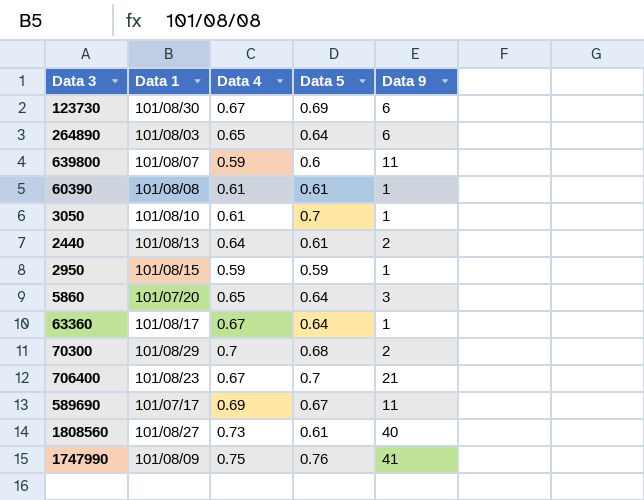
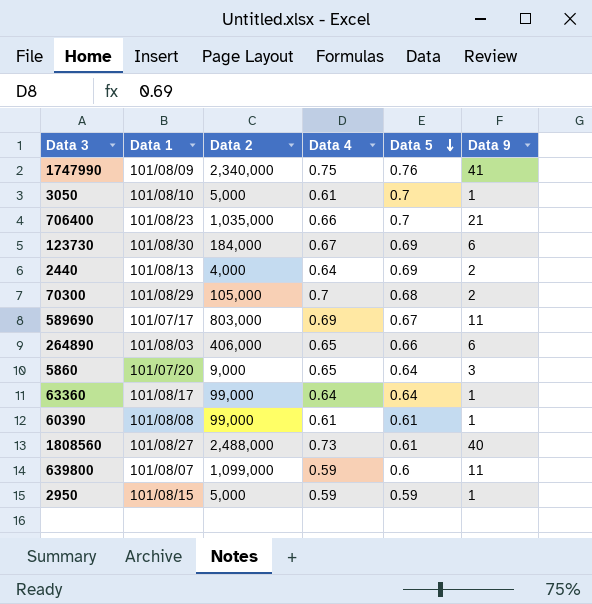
row order: none -> Data 5 descending
column Data 2 | position: none -> 3
706400 | Data 4: 0.67 -> 0.66
2440 | Data 5: 0.61 -> 0.69
264890 | Data 5: 0.64 -> 0.66
63360 | Data 4: 0.67 -> 0.64

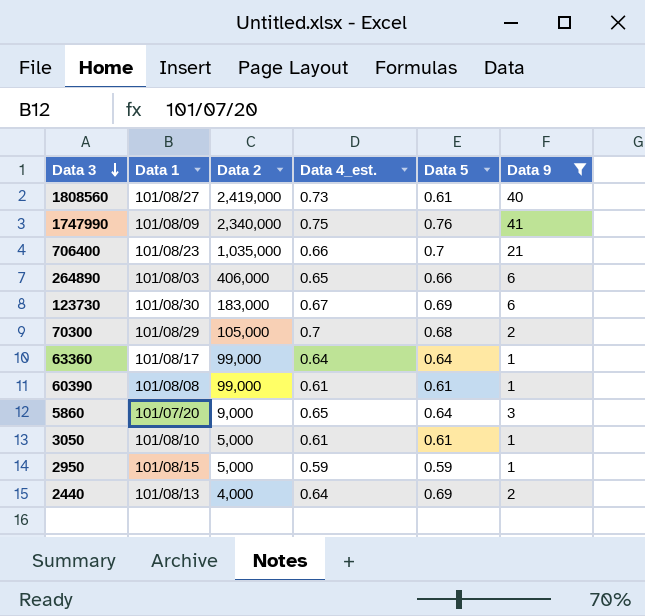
filter: none -> Data 9 != 11
row order: Data 5 descending -> Data 3 descending
column name: Data 4 -> Data 4_est.
1808560 | Data 2: 2,488,000 -> 2,419,000
123730 | Data 2: 184,000 -> 183,000
3050 | Data 5: 0.7 -> 0.61

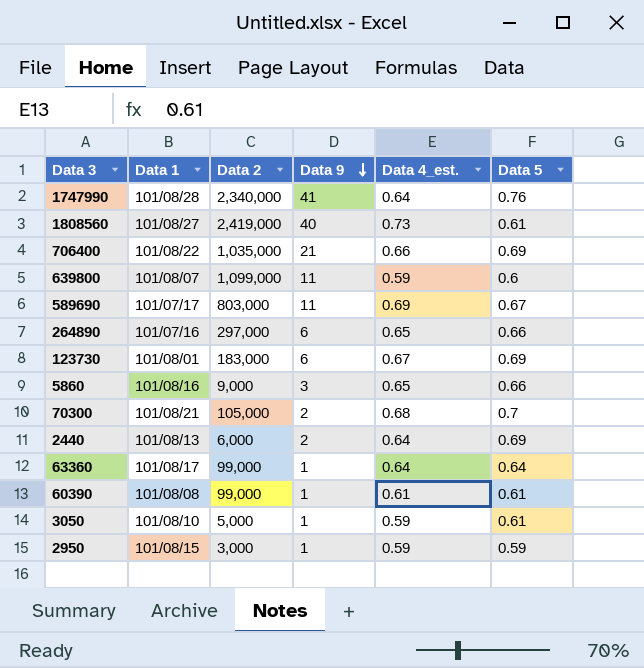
filter: Data 9 != 11 -> none
row order: Data 3 descending -> Data 9 descending
column Data 9 | position: 6 -> 4
1747990 | Data 1: 101/08/09 -> 101/08/28
1747990 | Data 4_est.: 0.75 -> 0.64
706400 | Data 1: 101/08/23 -> 101/08/22
706400 | Data 5: 0.7 -> 0.69
264890 | Data 1: 101/08/03 -> 101/07/16
264890 | Data 2: 406,000 -> 297,000
123730 | Data 1: 101/08/30 -> 101/08/01
5860 | Data 1: 101/07/20 -> 101/08/16
5860 | Data 5: 0.64 -> 0.66
70300 | Data 1: 101/08/29 -> 101/08/21
70300 | Data 4_est.: 0.7 -> 0.68
70300 | Data 5: 0.68 -> 0.7
2440 | Data 2: 4,000 -> 6,000
3050 | Data 4_est.: 0.61 -> 0.59
2950 | Data 2: 5,000 -> 3,000

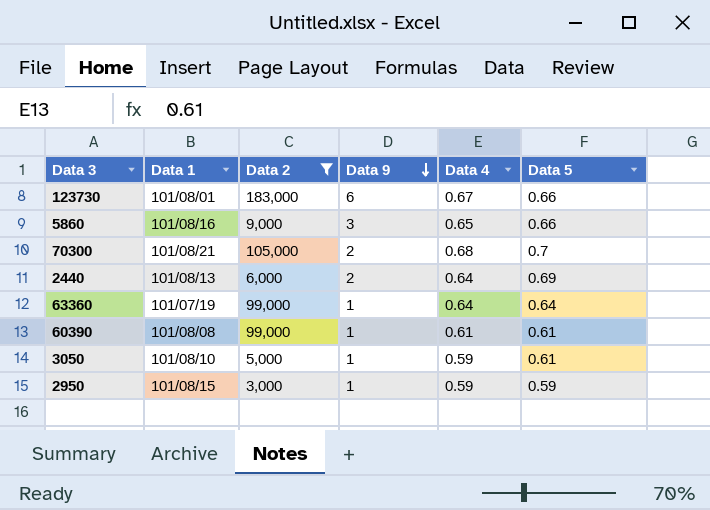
filter: none -> Data 2 <= 183,000
column name: Data 4_est. -> Data 4
123730 | Data 5: 0.69 -> 0.66
63360 | Data 1: 101/08/17 -> 101/07/19

